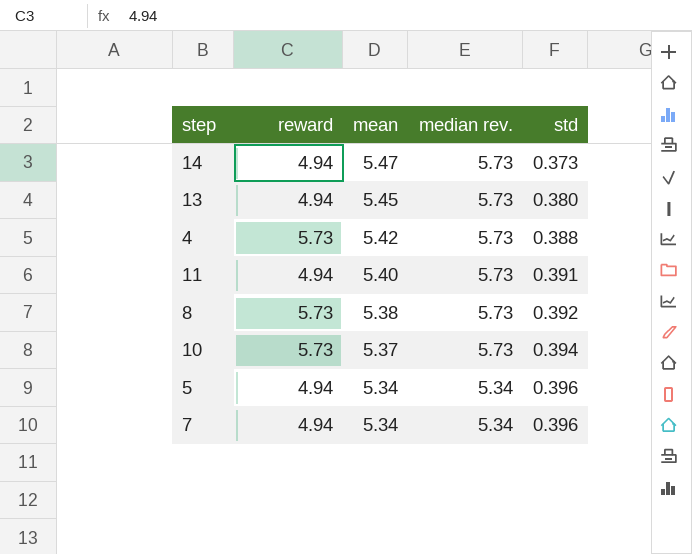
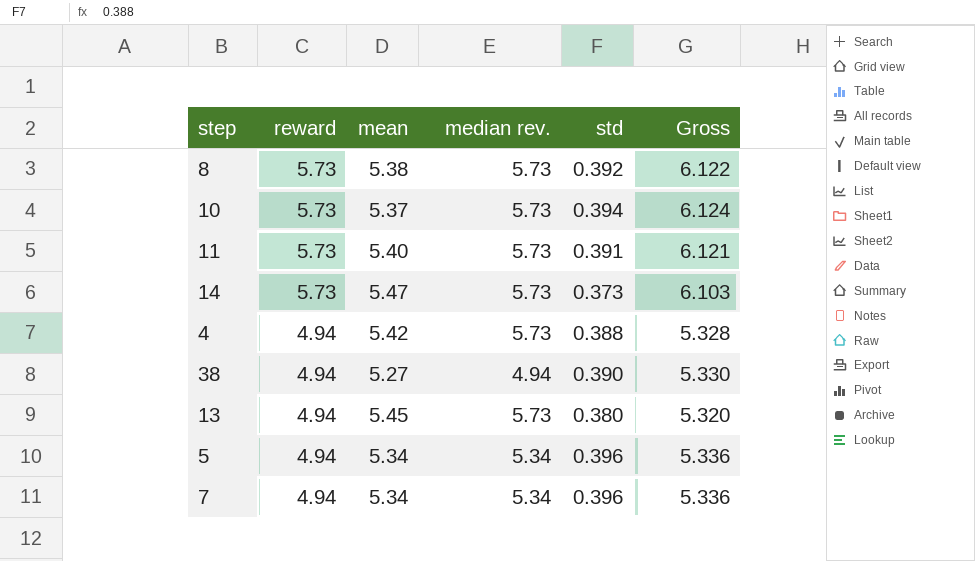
row order: mean descending -> reward descending
column Gross | formula: none -> [reward] + [std]
11 | reward: 4.94 -> 5.73
14 | reward: 4.94 -> 5.73
4 | reward: 5.73 -> 4.94
row 38: none -> 4.94 | 5.27 | 4.94 | 0.390 | 5.330

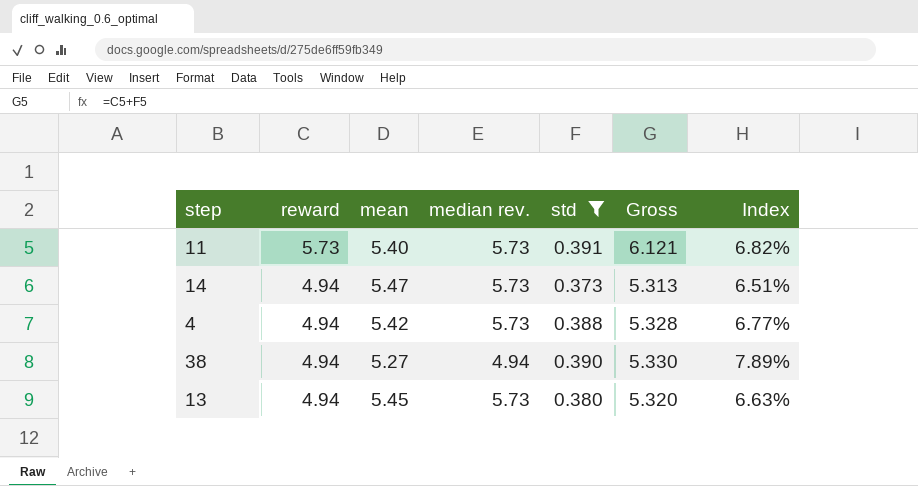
filter: none -> std <= 0.391
column Index | formula: none -> [std] / [median rev.]
14 | reward: 5.73 -> 4.94
14 | Gross: 6.103 -> 5.313

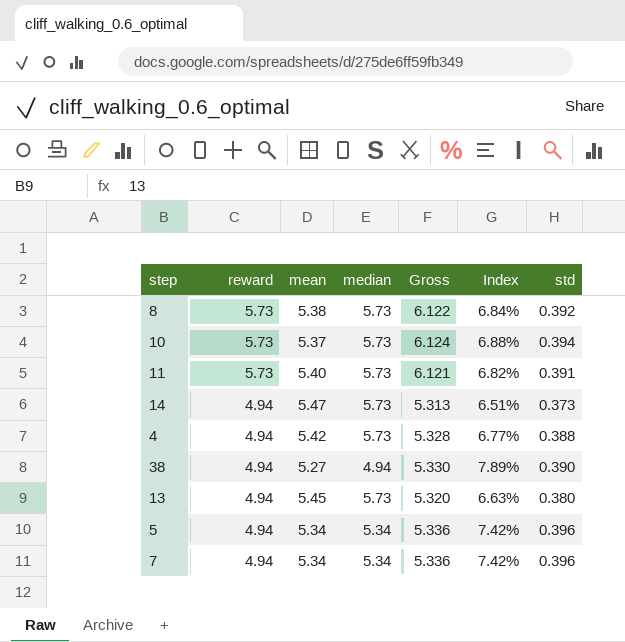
filter: std <= 0.391 -> none
column name: median rev. -> median
column std | position: 5 -> 7

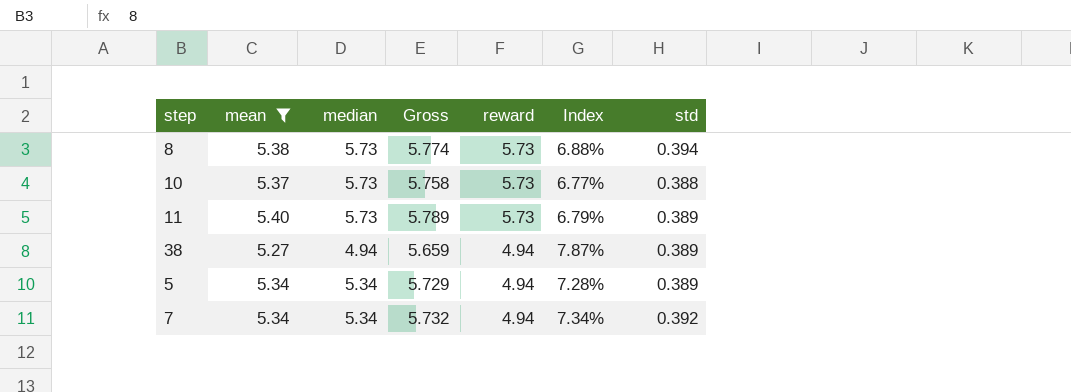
filter: none -> mean <= 5.40
column Gross | formula: [reward] + [std] -> [mean] + [std]
column reward | position: 2 -> 5
8 | Index: 6.84% -> 6.88%
8 | std: 0.392 -> 0.394
10 | Index: 6.88% -> 6.77%
10 | std: 0.394 -> 0.388
11 | Index: 6.82% -> 6.79%
11 | std: 0.391 -> 0.389
38 | Index: 7.89% -> 7.87%
38 | std: 0.390 -> 0.389
5 | Index: 7.42% -> 7.28%
5 | std: 0.396 -> 0.389
7 | Index: 7.42% -> 7.34%
7 | std: 0.396 -> 0.392

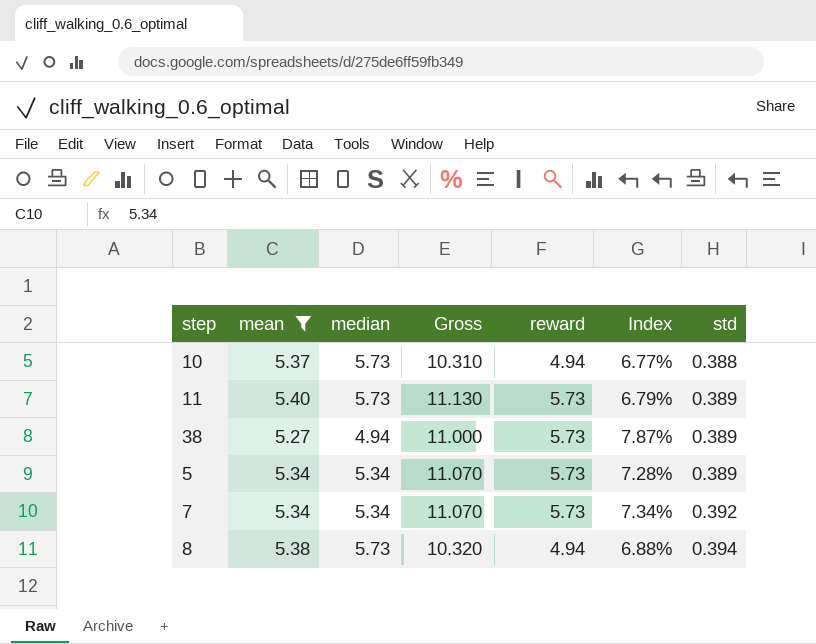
row order: reward descending -> std ascending
column Gross | formula: [mean] + [std] -> [mean] + [reward]
10 | reward: 5.73 -> 4.94
38 | reward: 4.94 -> 5.73
5 | reward: 4.94 -> 5.73
7 | reward: 4.94 -> 5.73
8 | reward: 5.73 -> 4.94

